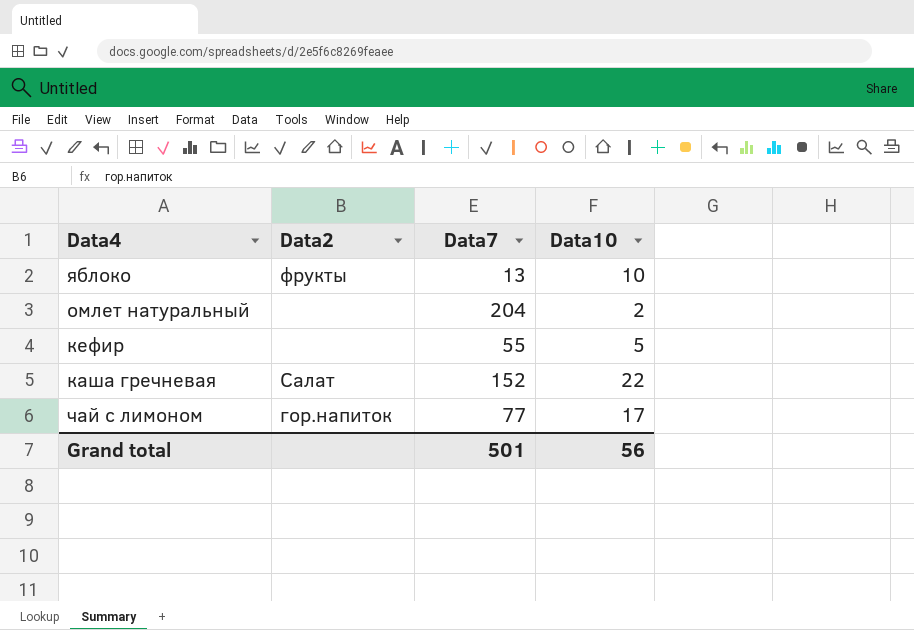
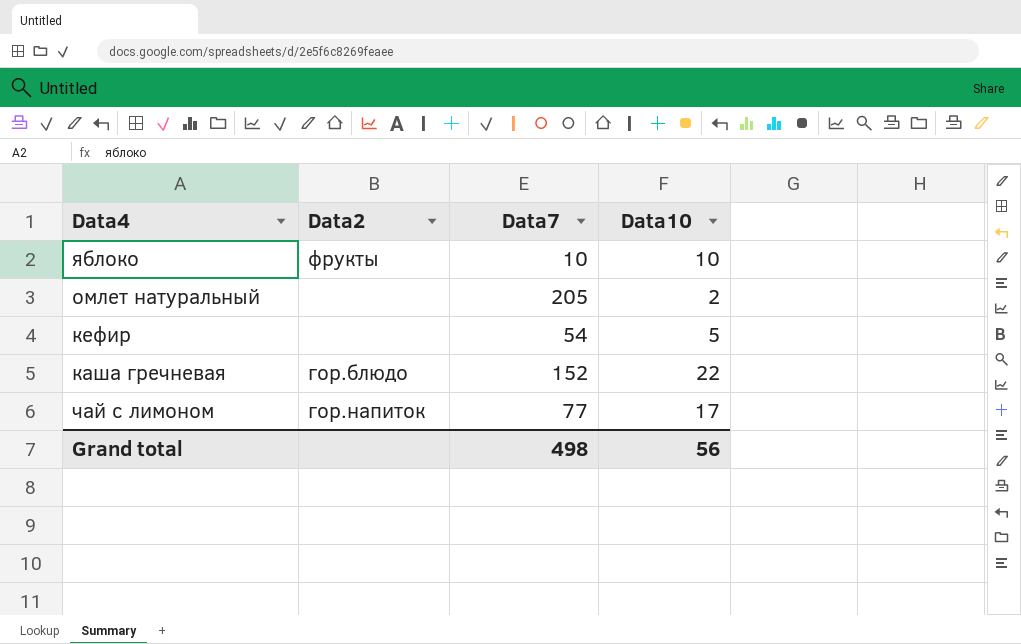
яблоко | Data7: 13 -> 10
омлет натуральный | Data7: 204 -> 205
кефир | Data7: 55 -> 54
каша гречневая | Data2: Салат -> гор.блюдо
Grand total | Data7: 501 -> 498

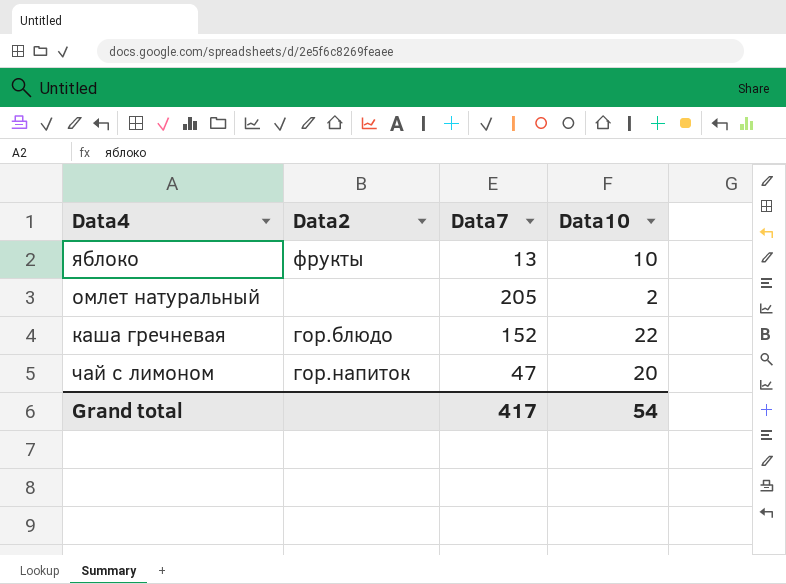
row кефир: none | 54 | 5 -> none
яблоко | Data7: 10 -> 13
чай с лимоном | Data7: 77 -> 47
чай с лимоном | Data10: 17 -> 20
Grand total | Data7: 498 -> 417
Grand total | Data10: 56 -> 54

